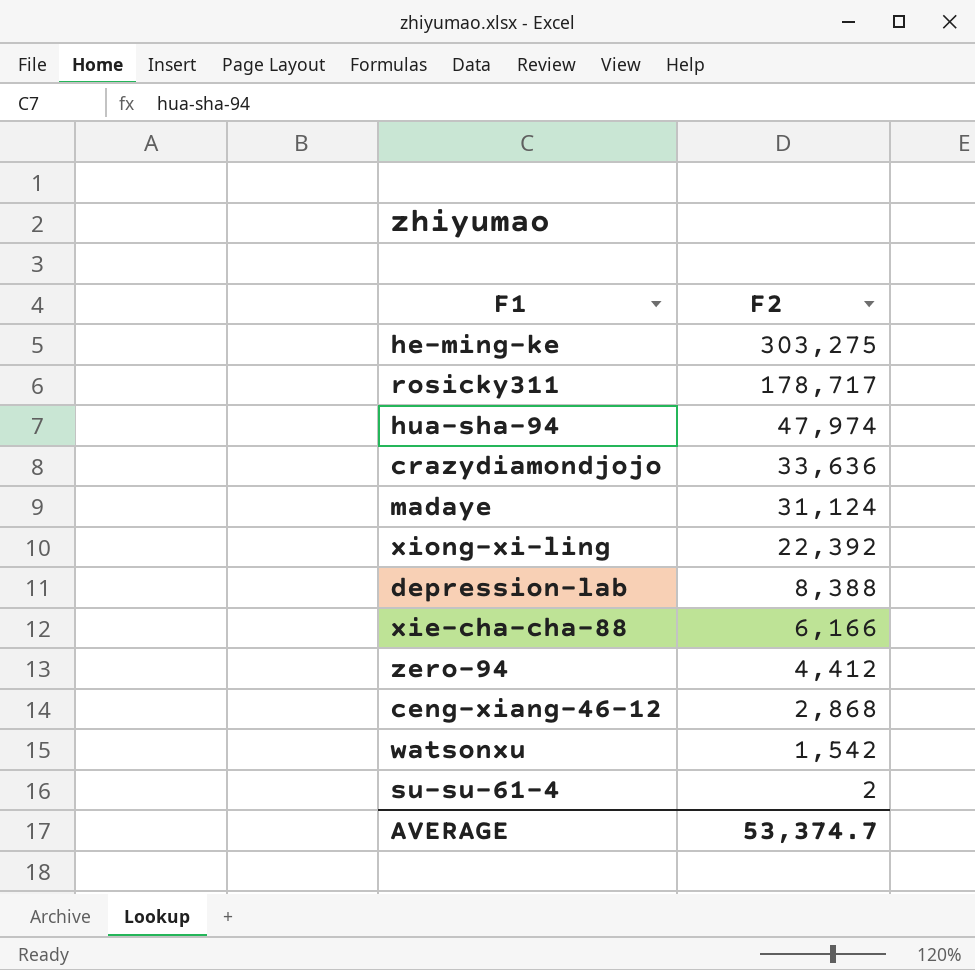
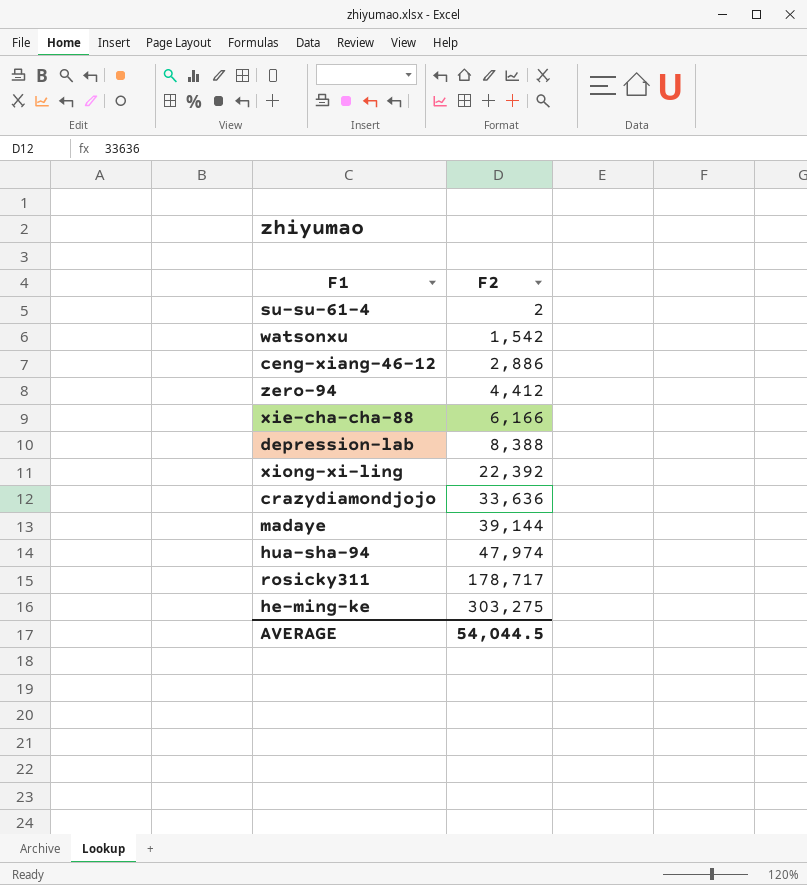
row order: F2 descending -> F2 ascending
ceng-xiang-46-12 | F2: 2,868 -> 2,886
madaye | F2: 31,124 -> 39,144
AVERAGE | F2: 53,374.7 -> 54,044.5

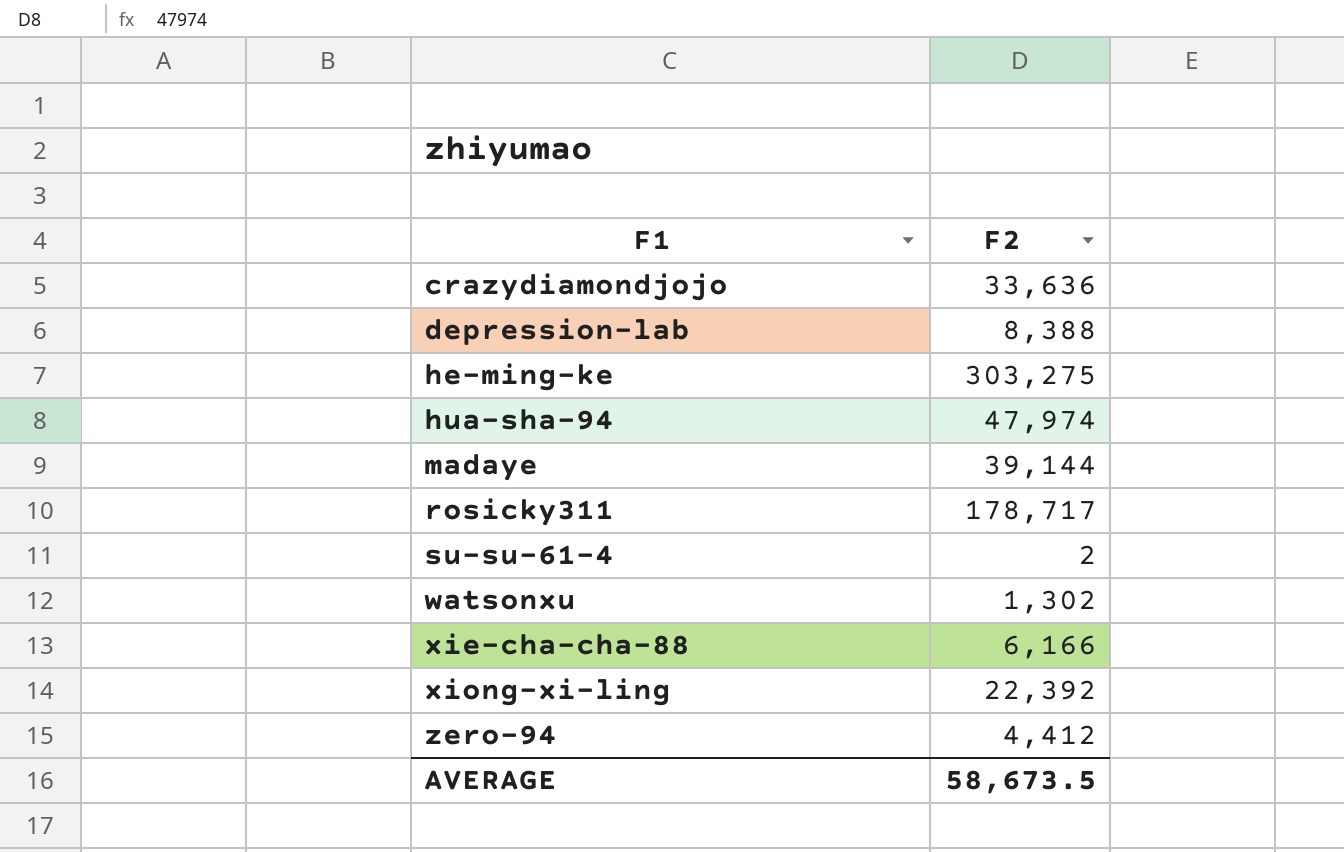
row order: F2 ascending -> F1 ascending
row ceng-xiang-46-12: 2,886 -> none
watsonxu | F2: 1,542 -> 1,302
AVERAGE | F2: 54,044.5 -> 58,673.5

